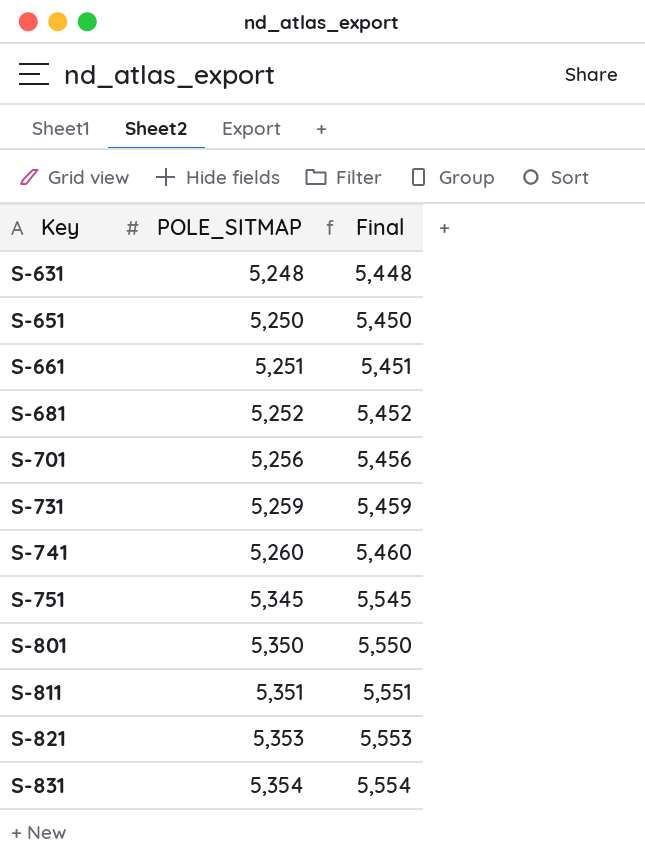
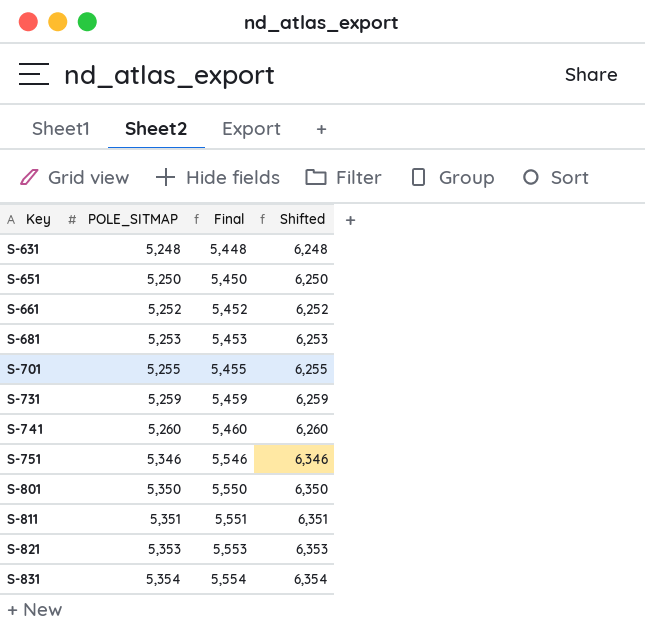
column Shifted | formula: none -> [POLE_SITMAP] + 1000
S-661 | POLE_SITMAP: 5,251 -> 5,252
S-661 | Final: 5,451 -> 5,452
S-681 | POLE_SITMAP: 5,252 -> 5,253
S-681 | Final: 5,452 -> 5,453
S-701 | POLE_SITMAP: 5,256 -> 5,255
S-701 | Final: 5,456 -> 5,455
S-751 | POLE_SITMAP: 5,345 -> 5,346
S-751 | Final: 5,545 -> 5,546

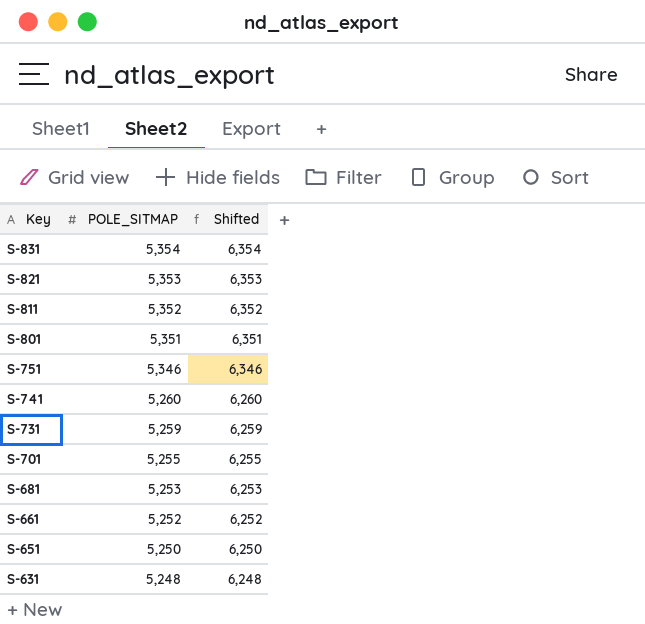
row order: Key ascending -> Key descending
column Final | formula: [POLE_SITMAP] + 200 -> none
S-811 | POLE_SITMAP: 5,351 -> 5,352
S-811 | Shifted: 6,351 -> 6,352
S-801 | POLE_SITMAP: 5,350 -> 5,351
S-801 | Shifted: 6,350 -> 6,351

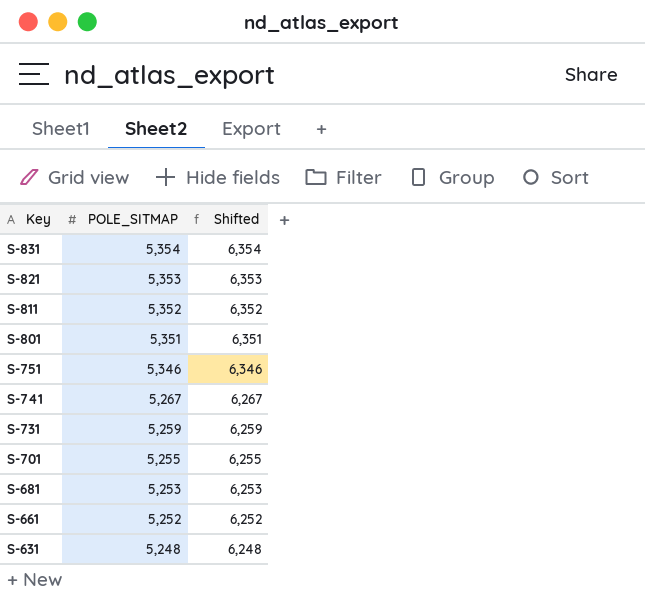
row S-651: 5,250 | 6,250 -> none
S-741 | POLE_SITMAP: 5,260 -> 5,267
S-741 | Shifted: 6,260 -> 6,267

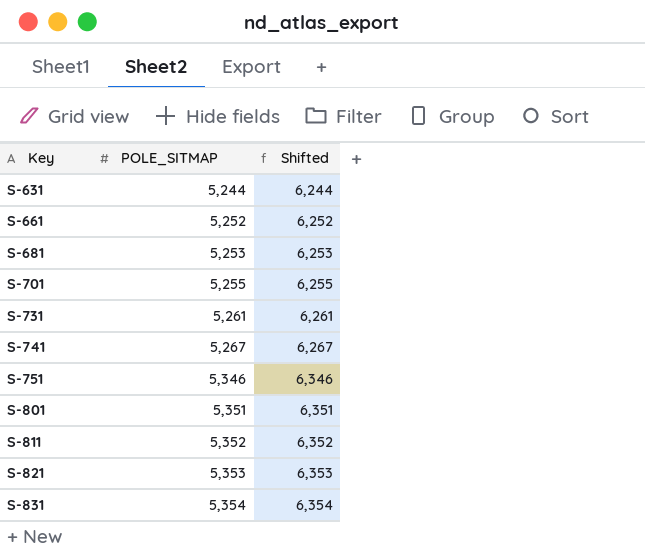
row order: Key descending -> Key ascending
S-631 | POLE_SITMAP: 5,248 -> 5,244
S-631 | Shifted: 6,248 -> 6,244
S-731 | POLE_SITMAP: 5,259 -> 5,261
S-731 | Shifted: 6,259 -> 6,261

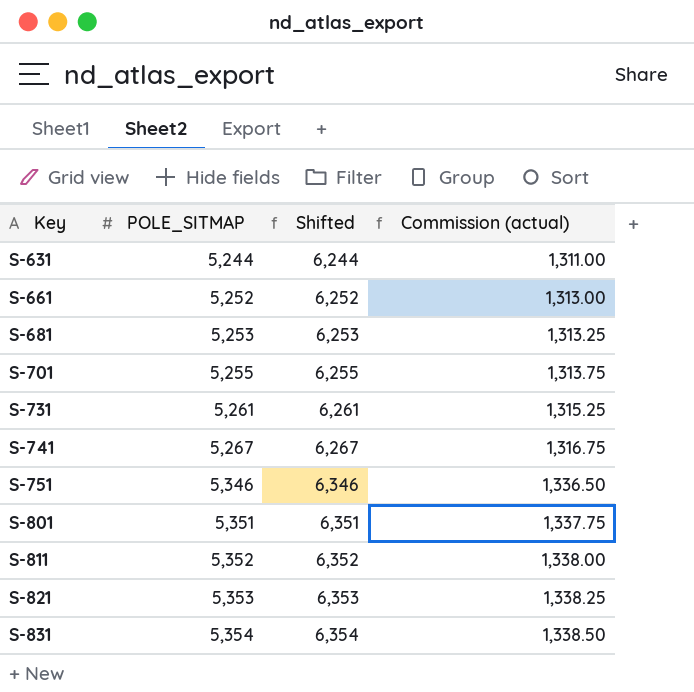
column Commission (actual) | formula: none -> [POLE_SITMAP] * 0.25

